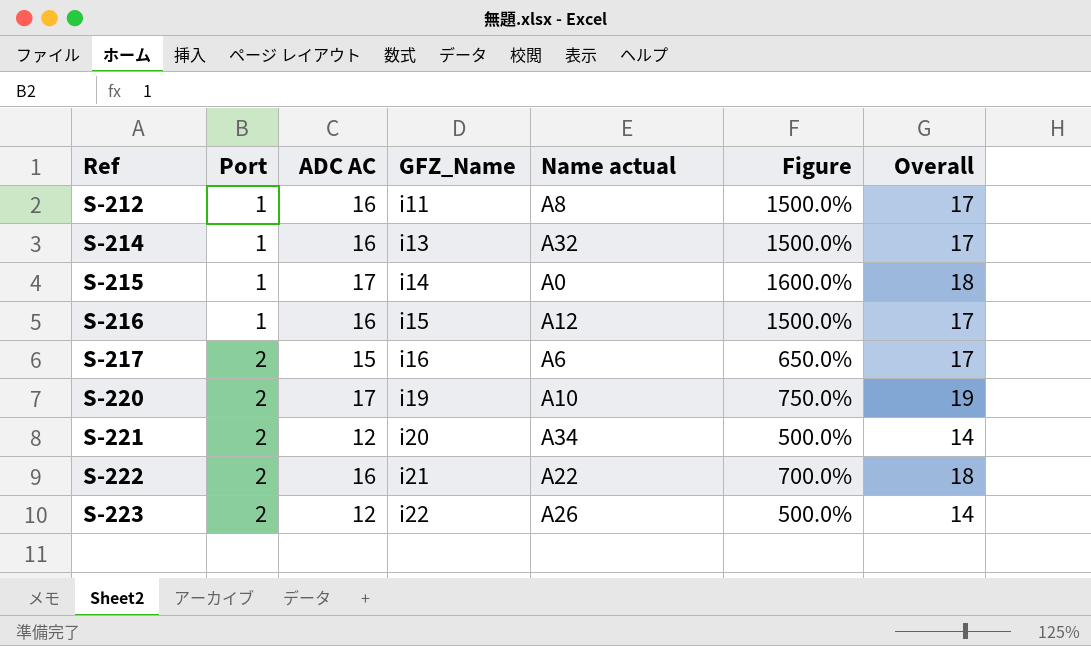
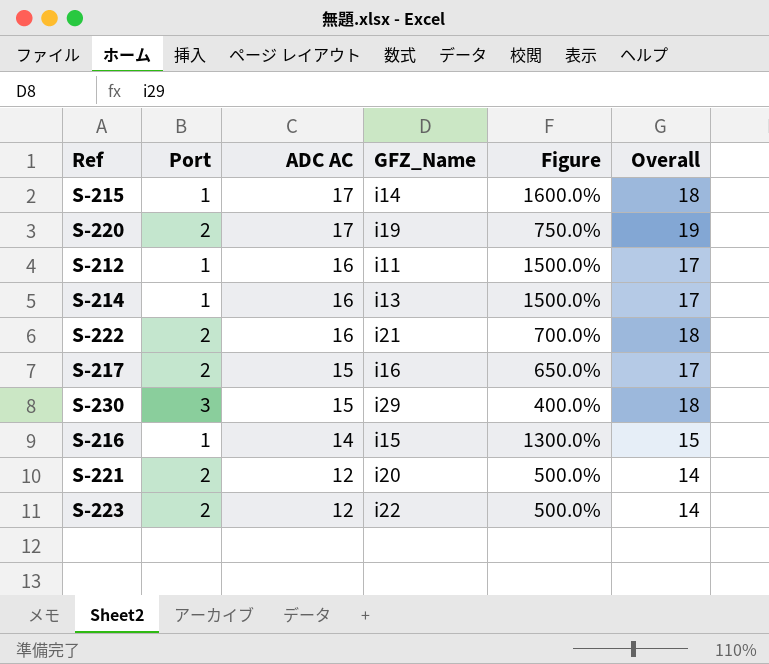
row order: Ref ascending -> ADC AC descending
column Name actual | position: 5 -> none
row S-230: none -> 3 | 15 | i29 | 400.0% | 18
S-216 | ADC AC: 16 -> 14
S-216 | Figure: 1500.0% -> 1300.0%
S-216 | Overall: 17 -> 15

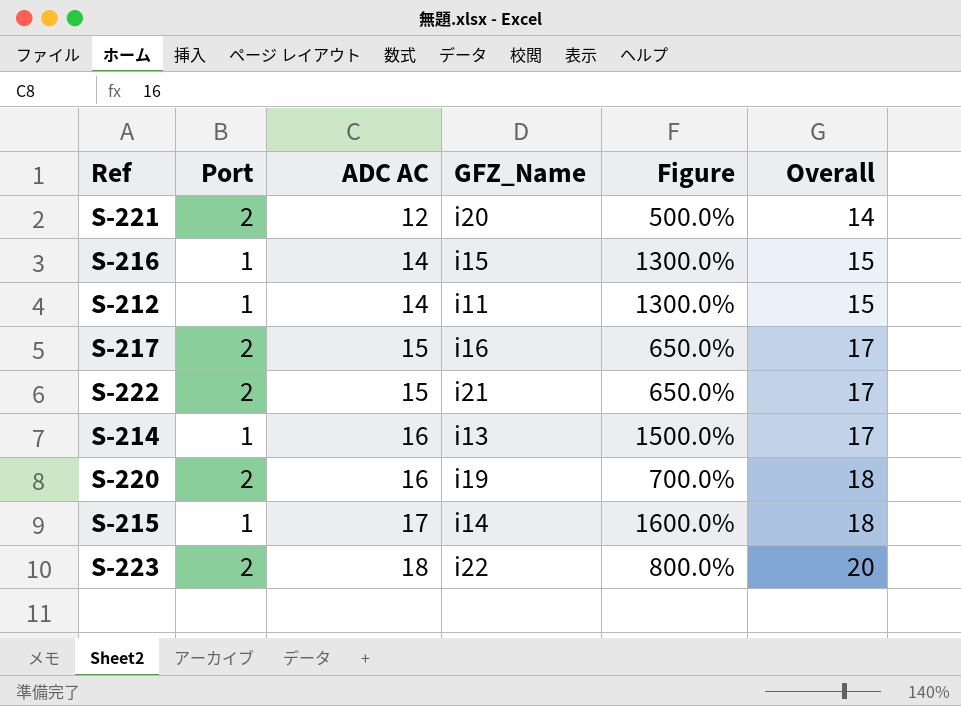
row order: ADC AC descending -> ADC AC ascending
row S-230: 3 | 15 | i29 | 400.0% | 18 -> none
S-212 | ADC AC: 16 -> 14
S-212 | Figure: 1500.0% -> 1300.0%
S-212 | Overall: 17 -> 15
S-222 | ADC AC: 16 -> 15
S-222 | Figure: 700.0% -> 650.0%
S-222 | Overall: 18 -> 17
S-220 | ADC AC: 17 -> 16
S-220 | Figure: 750.0% -> 700.0%
S-220 | Overall: 19 -> 18
S-223 | ADC AC: 12 -> 18
S-223 | Figure: 500.0% -> 800.0%
S-223 | Overall: 14 -> 20

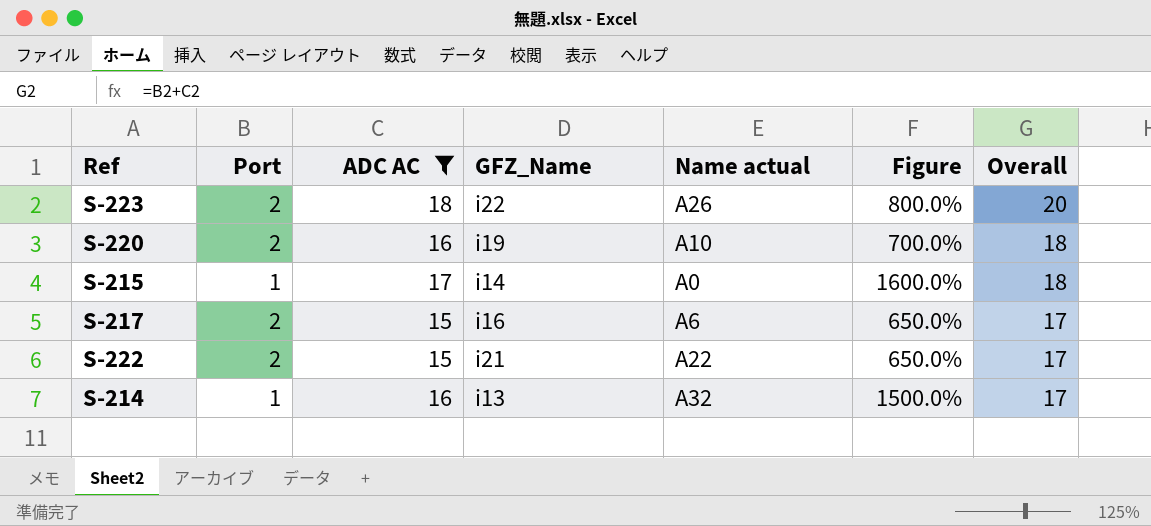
filter: none -> ADC AC >= 15
row order: ADC AC ascending -> Overall descending
column Name actual | position: none -> 5

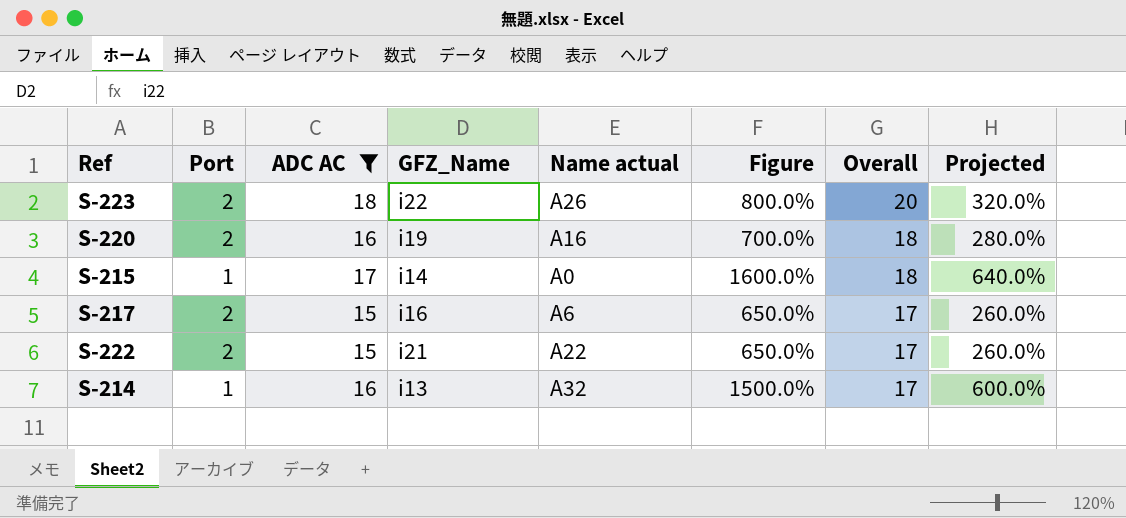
column Projected | formula: none -> [Figure] * 0.4
S-220 | Name actual: A10 -> A16

